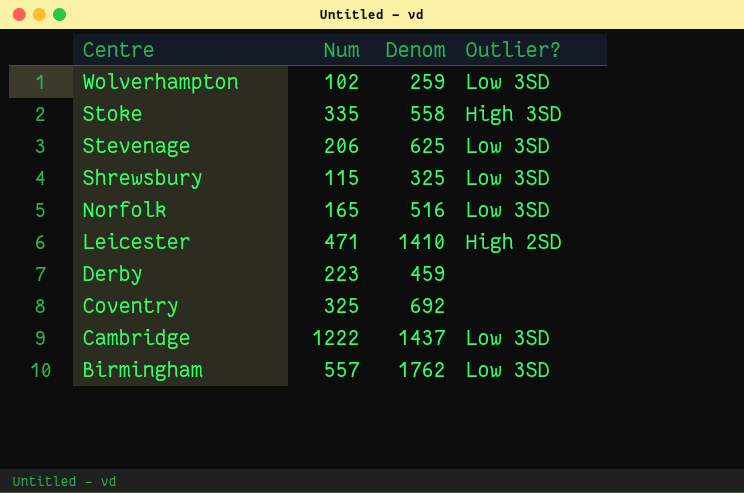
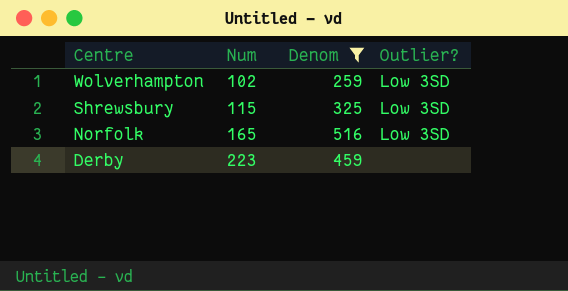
filter: none -> Denom <= 516

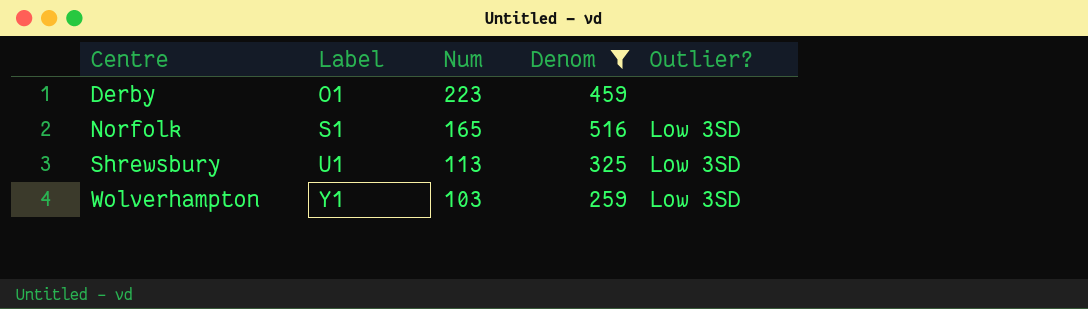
row order: Centre descending -> Centre ascending
column Label | position: none -> 2
Shrewsbury | Num: 115 -> 113
Wolverhampton | Num: 102 -> 103

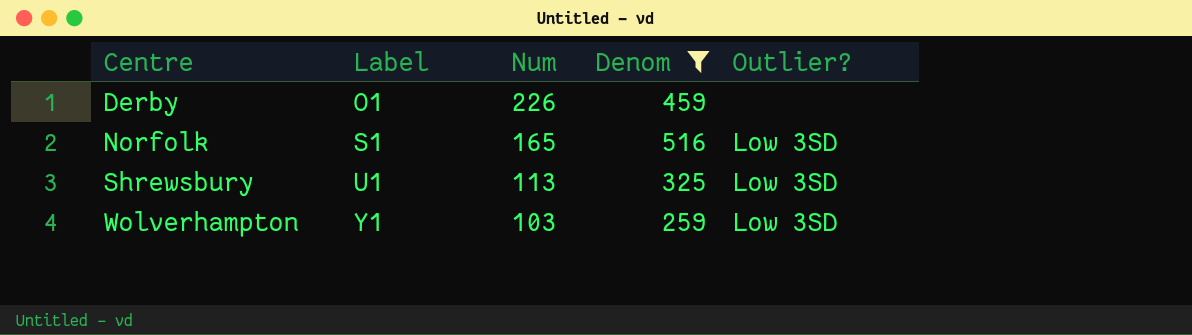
Derby | Num: 223 -> 226

